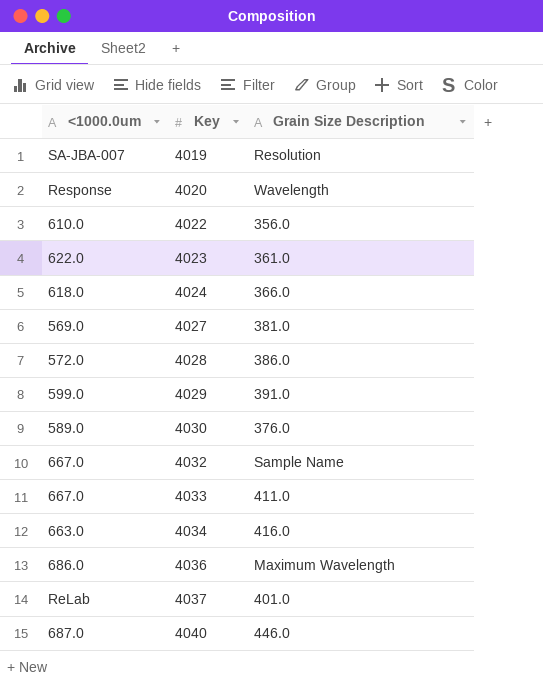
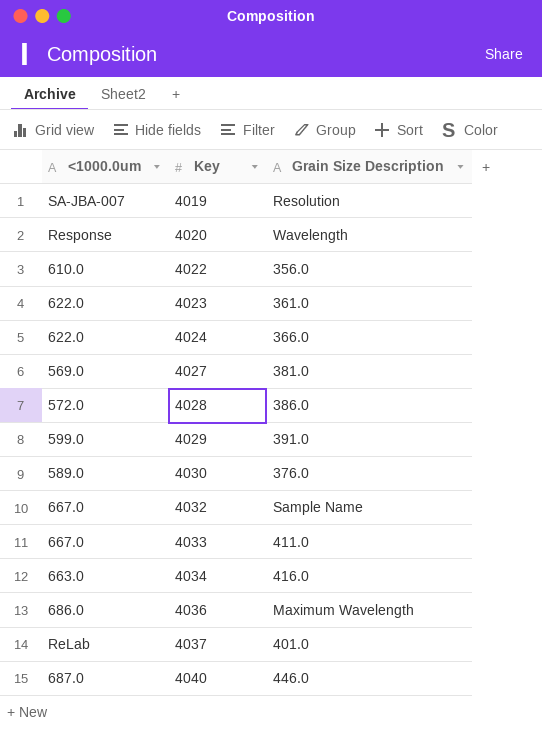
4024 | <1000.0um: 618.0 -> 622.0

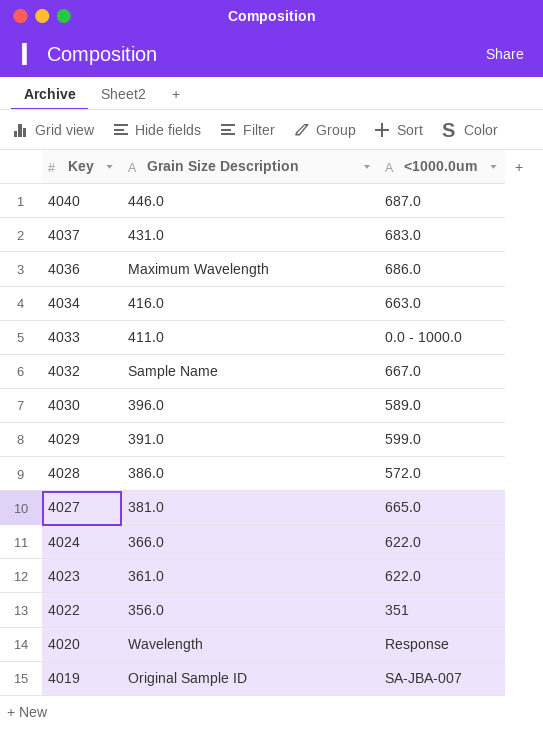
row order: Key ascending -> Key descending
column <1000.0um | position: 1 -> 3
4037 | Grain Size Description: 401.0 -> 431.0
4037 | <1000.0um: ReLab -> 683.0
4033 | <1000.0um: 667.0 -> 0.0 - 1000.0
4030 | Grain Size Description: 376.0 -> 396.0
4027 | <1000.0um: 569.0 -> 665.0
4022 | <1000.0um: 610.0 -> 351
4019 | Grain Size Description: Resolution -> Original Sample ID

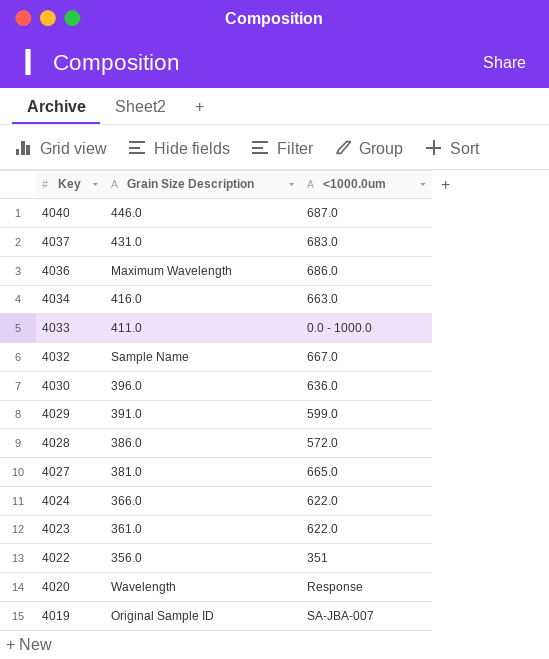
4030 | <1000.0um: 589.0 -> 636.0

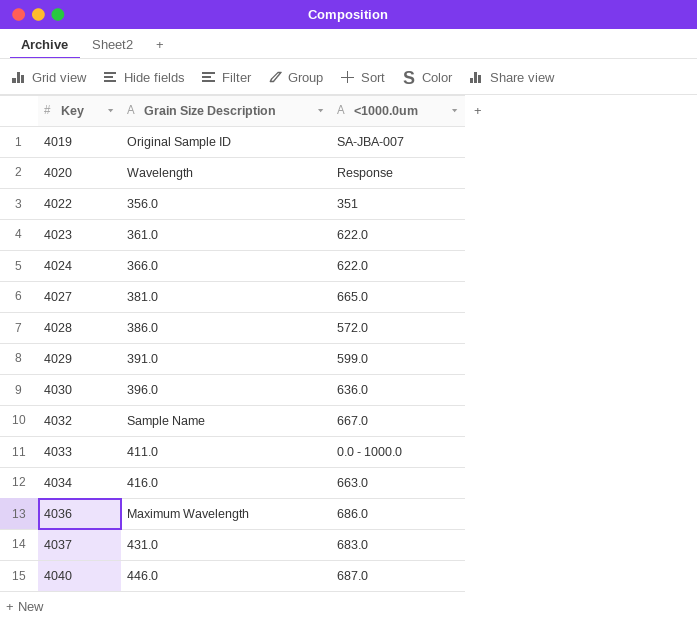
row order: Key descending -> Key ascending

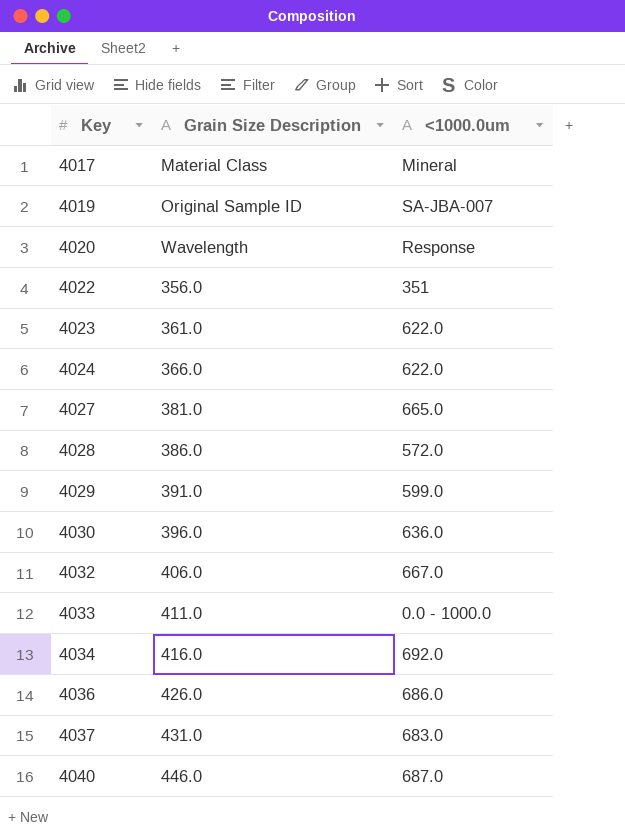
row 4017: none -> Material Class | Mineral
4032 | Grain Size Description: Sample Name -> 406.0
4034 | <1000.0um: 663.0 -> 692.0
4036 | Grain Size Description: Maximum Wavelength -> 426.0

